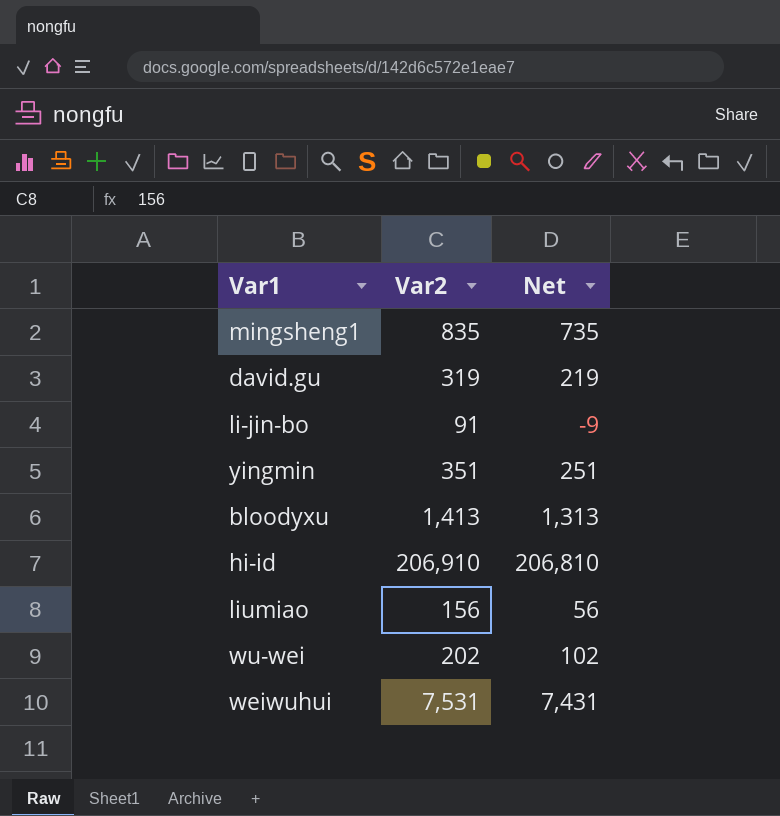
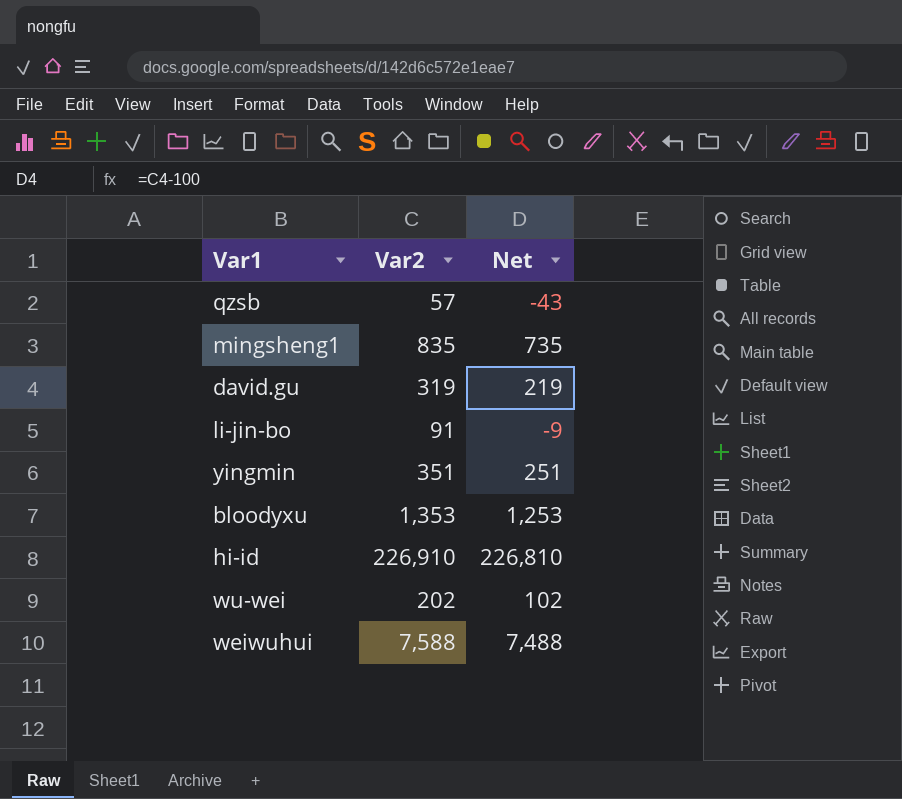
row liumiao: 156 | 56 -> none
row qzsb: none -> 57 | -43
bloodyxu | Var2: 1,413 -> 1,353
bloodyxu | Net: 1,313 -> 1,253
hi-id | Var2: 206,910 -> 226,910
hi-id | Net: 206,810 -> 226,810
weiwuhui | Var2: 7,531 -> 7,588
weiwuhui | Net: 7,431 -> 7,488

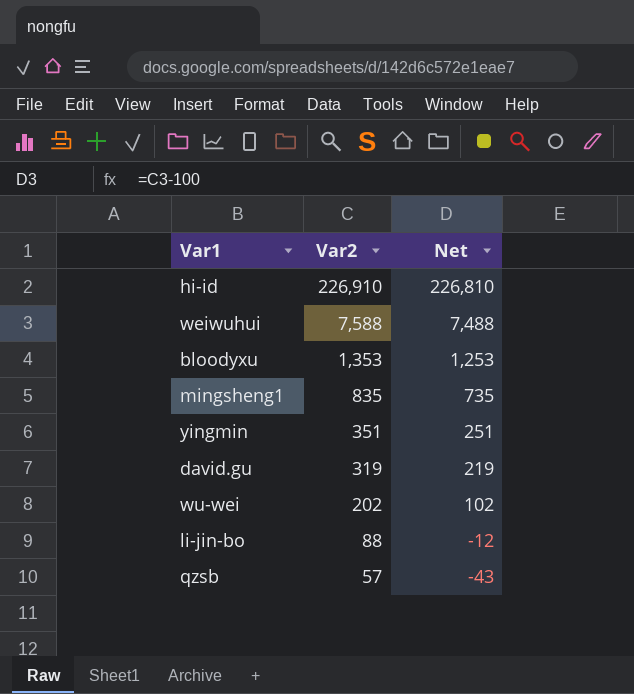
row order: none -> Var2 descending
li-jin-bo | Var2: 91 -> 88
li-jin-bo | Net: -9 -> -12

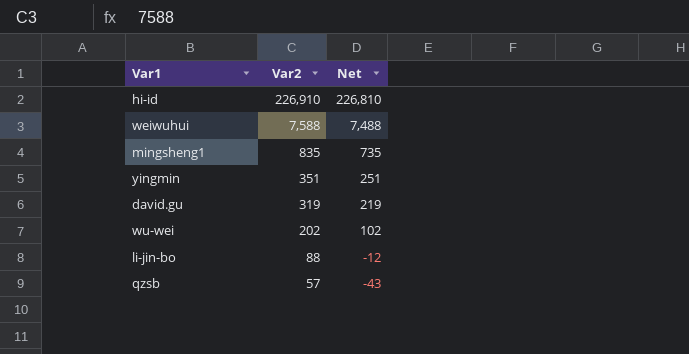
row bloodyxu: 1,353 | 1,253 -> none

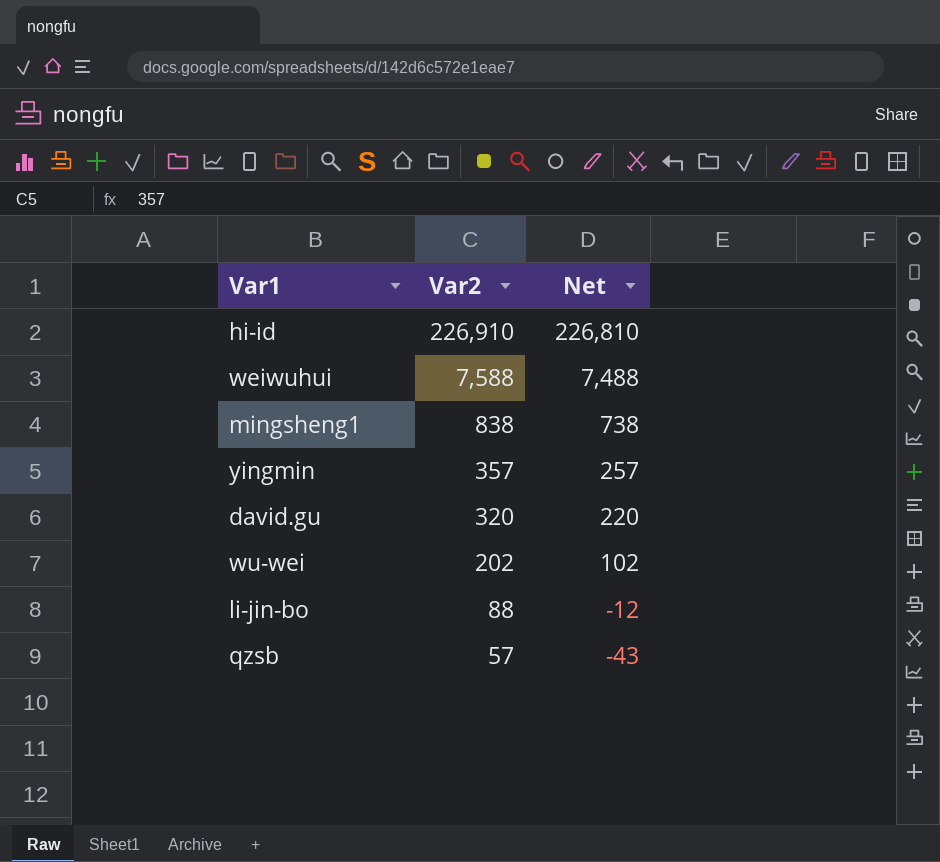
mingsheng1 | Var2: 835 -> 838
mingsheng1 | Net: 735 -> 738
yingmin | Var2: 351 -> 357
yingmin | Net: 251 -> 257
david.gu | Var2: 319 -> 320
david.gu | Net: 219 -> 220

